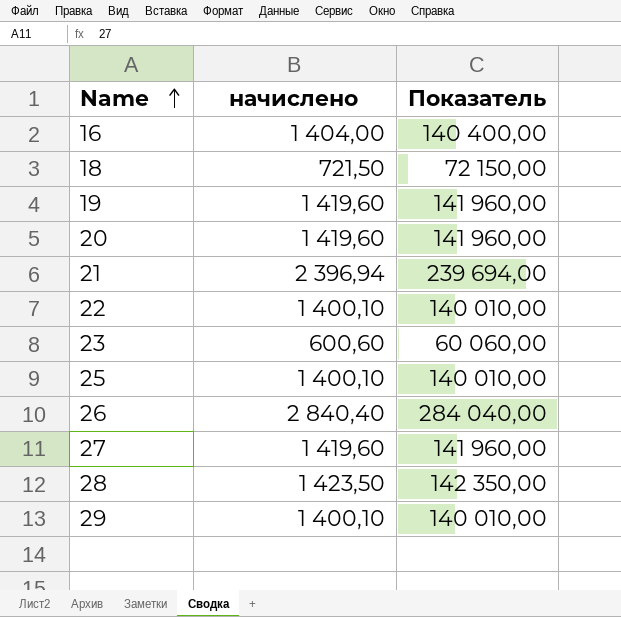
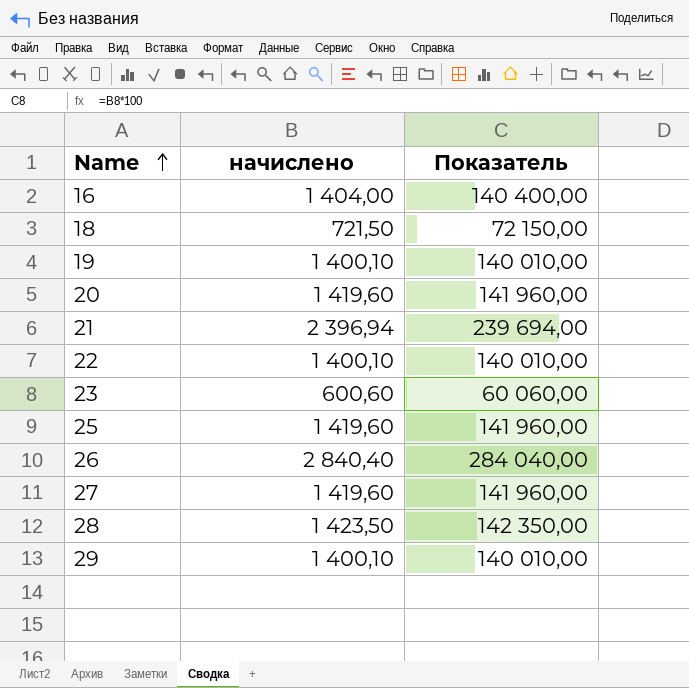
19 | начислено: 1 419,60 -> 1 400,10
19 | Показатель: 141 960,00 -> 140 010,00
25 | начислено: 1 400,10 -> 1 419,60
25 | Показатель: 140 010,00 -> 141 960,00

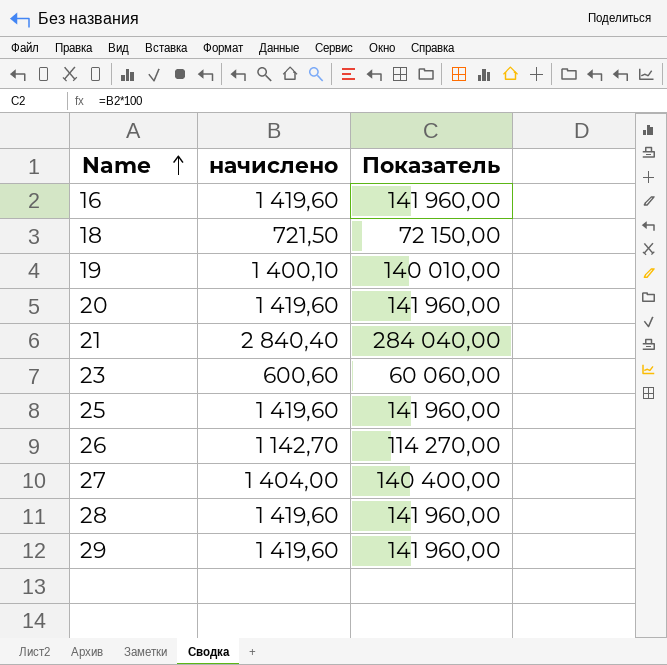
row 22: 1 400,10 | 140 010,00 -> none
16 | начислено: 1 404,00 -> 1 419,60
16 | Показатель: 140 400,00 -> 141 960,00
21 | начислено: 2 396,94 -> 2 840,40
21 | Показатель: 239 694,00 -> 284 040,00
26 | начислено: 2 840,40 -> 1 142,70
26 | Показатель: 284 040,00 -> 114 270,00
27 | начислено: 1 419,60 -> 1 404,00
27 | Показатель: 141 960,00 -> 140 400,00
28 | начислено: 1 423,50 -> 1 419,60
28 | Показатель: 142 350,00 -> 141 960,00
29 | начислено: 1 400,10 -> 1 419,60
29 | Показатель: 140 010,00 -> 141 960,00

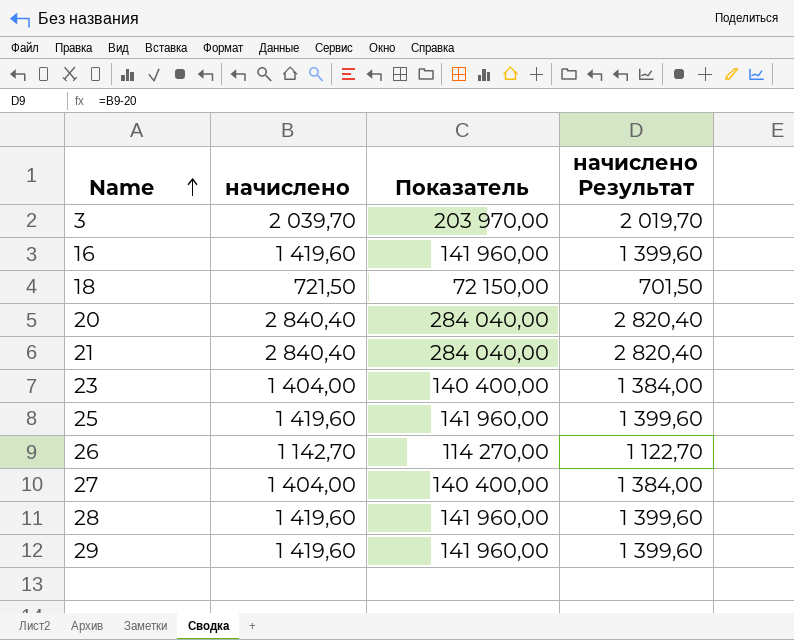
column начислено Результат | formula: none -> [начислено] - 20
row 19: 1 400,10 | 140 010,00 -> none
row 3: none -> 2 039,70 | 203 970,00 | 2 019,70
20 | начислено: 1 419,60 -> 2 840,40
20 | Показатель: 141 960,00 -> 284 040,00
23 | начислено: 600,60 -> 1 404,00
23 | Показатель: 60 060,00 -> 140 400,00

